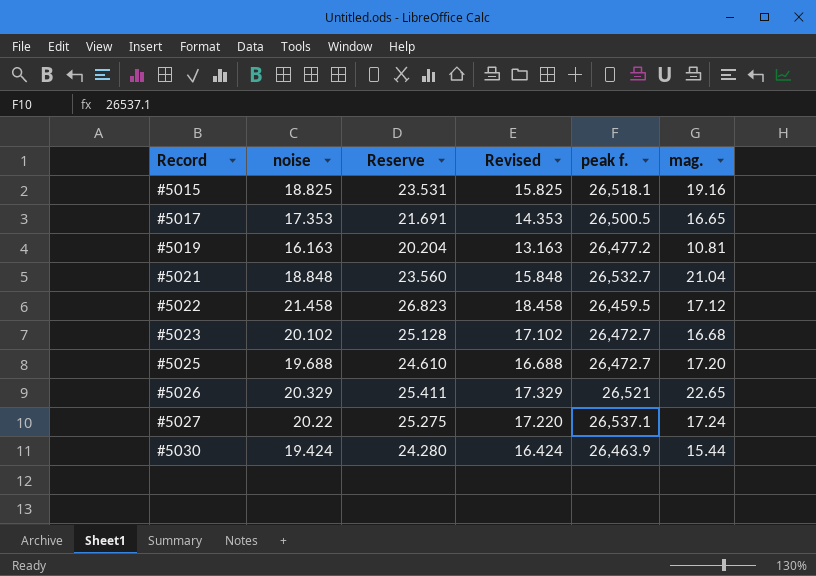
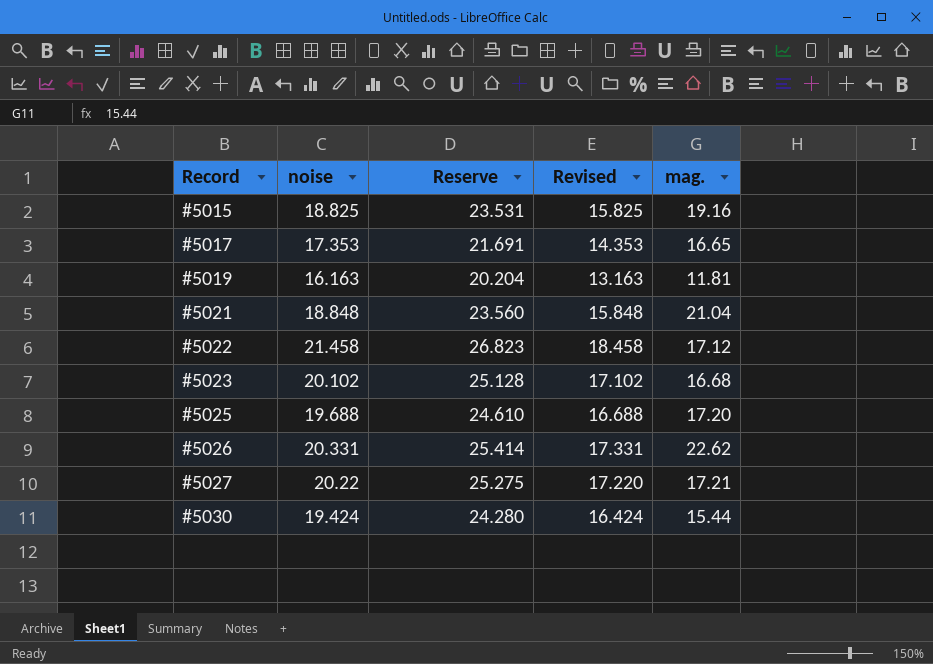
column peak f. | position: 5 -> none
#5019 | mag.: 10.81 -> 11.81
#5026 | noise: 20.329 -> 20.331
#5026 | Reserve: 25.411 -> 25.414
#5026 | Revised: 17.329 -> 17.331
#5026 | mag.: 22.65 -> 22.62
#5027 | mag.: 17.24 -> 17.21

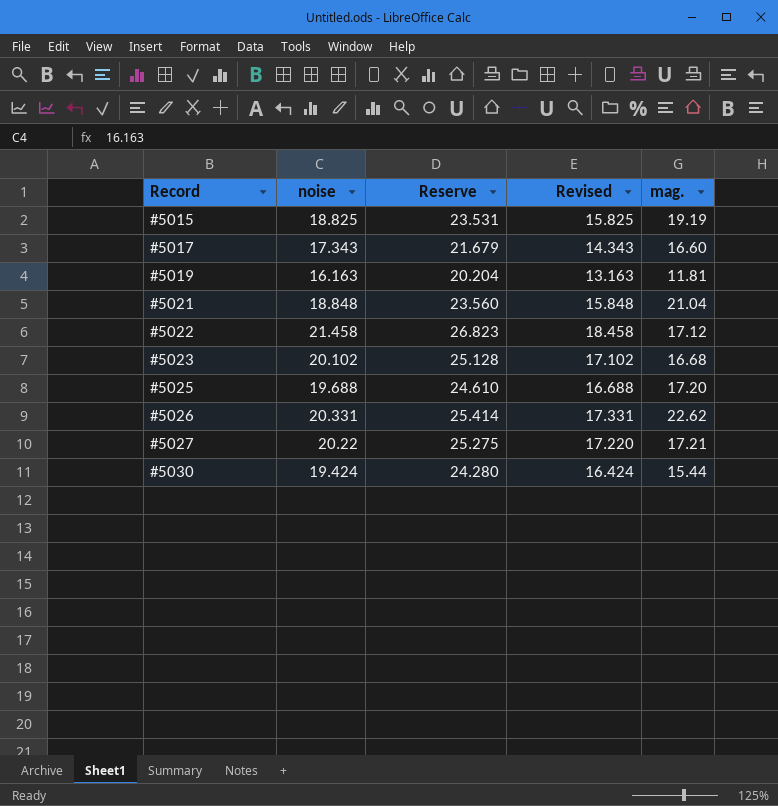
#5015 | mag.: 19.16 -> 19.19
#5017 | noise: 17.353 -> 17.343
#5017 | Reserve: 21.691 -> 21.679
#5017 | Revised: 14.353 -> 14.343
#5017 | mag.: 16.65 -> 16.60

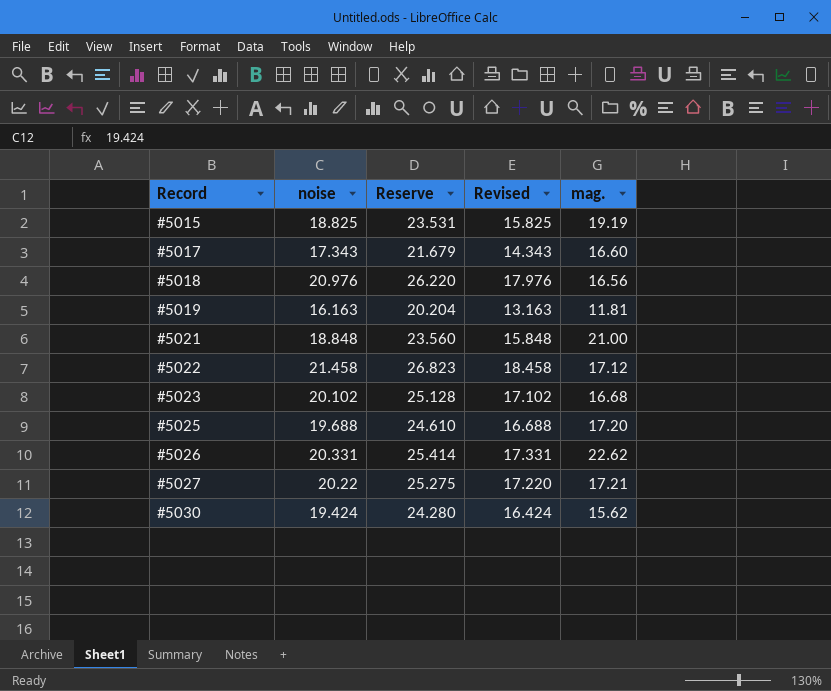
row #5018: none -> 20.976 | 26.220 | 17.976 | 16.56
#5021 | mag.: 21.04 -> 21.00
#5030 | mag.: 15.44 -> 15.62

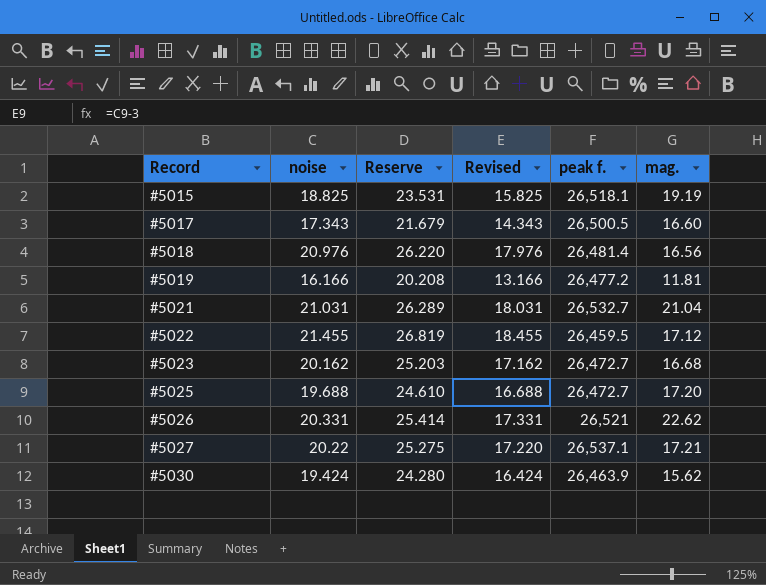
column peak f. | position: none -> 5
#5019 | noise: 16.163 -> 16.166
#5019 | Reserve: 20.204 -> 20.208
#5019 | Revised: 13.163 -> 13.166
#5021 | noise: 18.848 -> 21.031
#5021 | Reserve: 23.560 -> 26.289
#5021 | Revised: 15.848 -> 18.031
#5021 | mag.: 21.00 -> 21.04
#5022 | noise: 21.458 -> 21.455
#5022 | Reserve: 26.823 -> 26.819
#5022 | Revised: 18.458 -> 18.455
#5023 | noise: 20.102 -> 20.162
#5023 | Reserve: 25.128 -> 25.203
#5023 | Revised: 17.102 -> 17.162

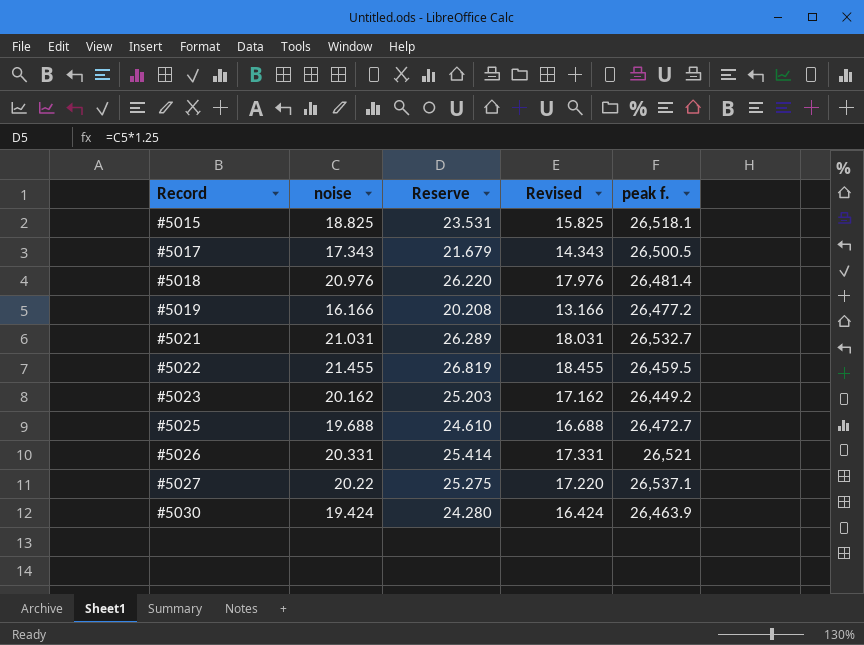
column mag. | position: 6 -> none
#5023 | peak f.: 26,472.7 -> 26,449.2

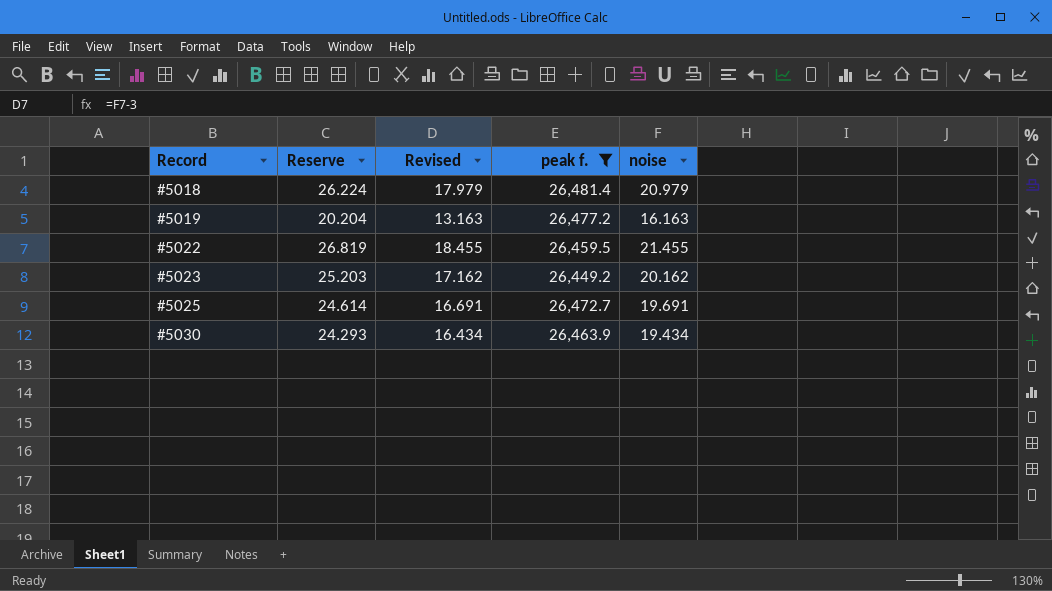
filter: none -> peak f. <= 26,481.4
column noise | position: 2 -> 5
#5018 | Reserve: 26.220 -> 26.224
#5018 | Revised: 17.976 -> 17.979
#5018 | noise: 20.976 -> 20.979
#5019 | Reserve: 20.208 -> 20.204
#5019 | Revised: 13.166 -> 13.163
#5019 | noise: 16.166 -> 16.163
#5025 | Reserve: 24.610 -> 24.614
#5025 | Revised: 16.688 -> 16.691
#5025 | noise: 19.688 -> 19.691
#5030 | Reserve: 24.280 -> 24.293
#5030 | Revised: 16.424 -> 16.434
#5030 | noise: 19.424 -> 19.434

